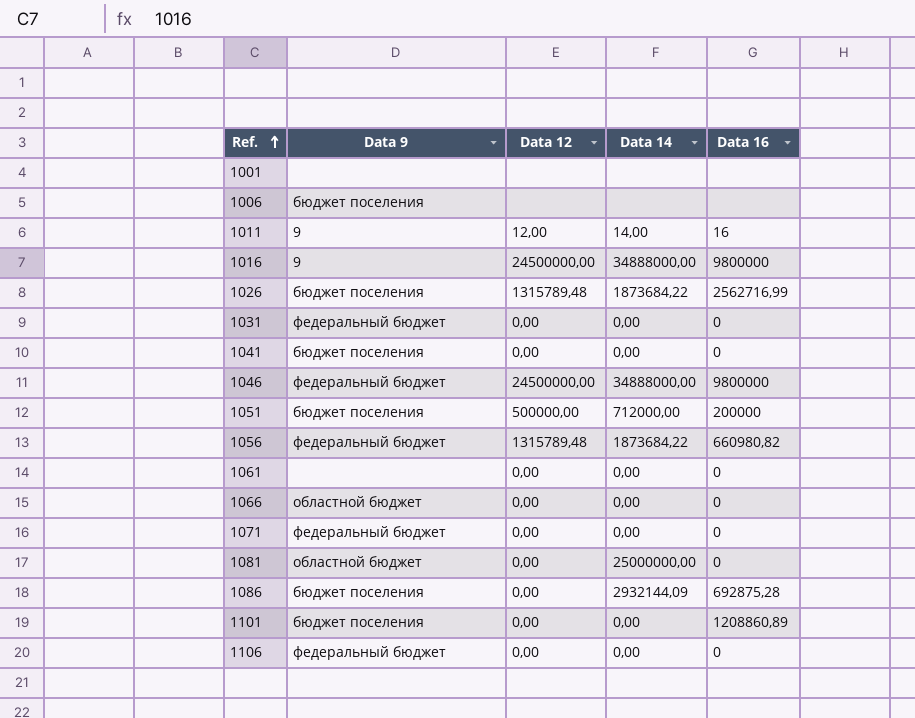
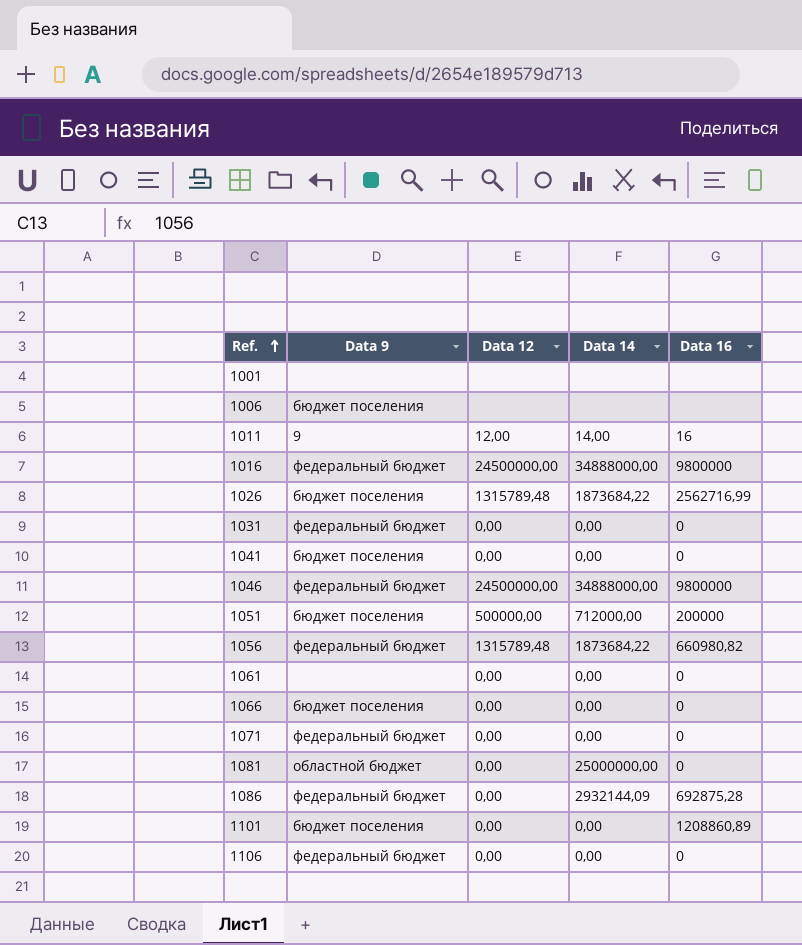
1016 | Data 9: 9 -> федеральный бюджет
1066 | Data 9: областной бюджет -> бюджет поселения
1086 | Data 9: бюджет поселения -> федеральный бюджет

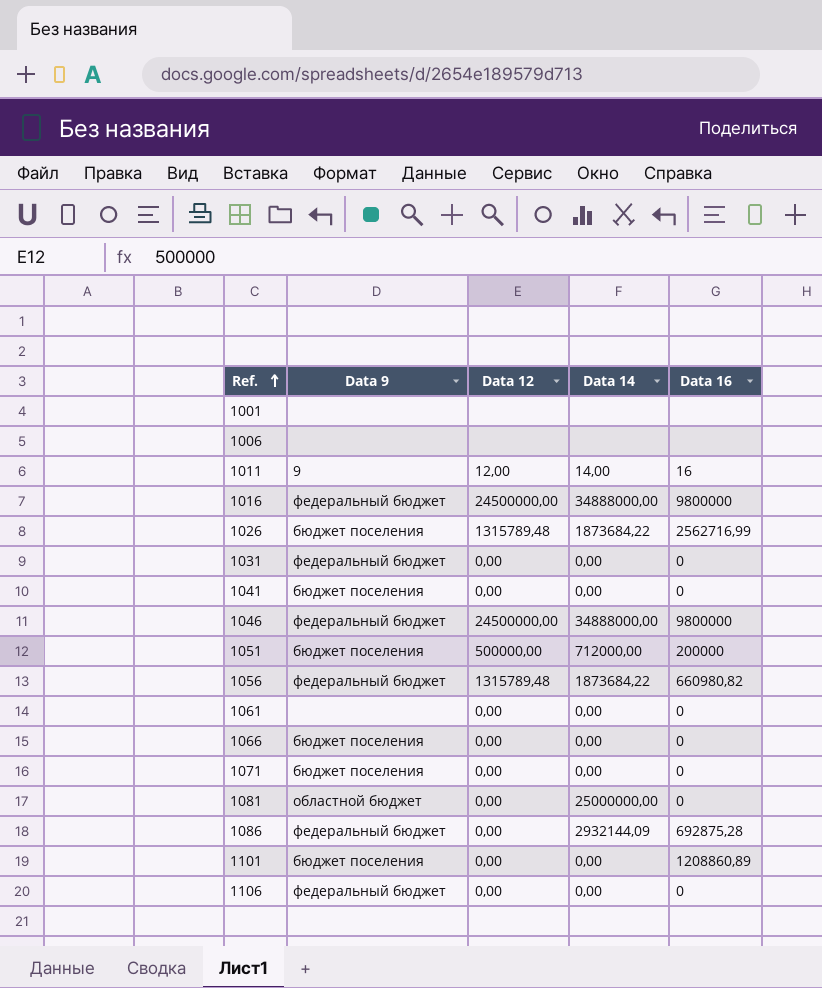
1006 | Data 9: бюджет поселения -> none
1071 | Data 9: федеральный бюджет -> бюджет поселения

